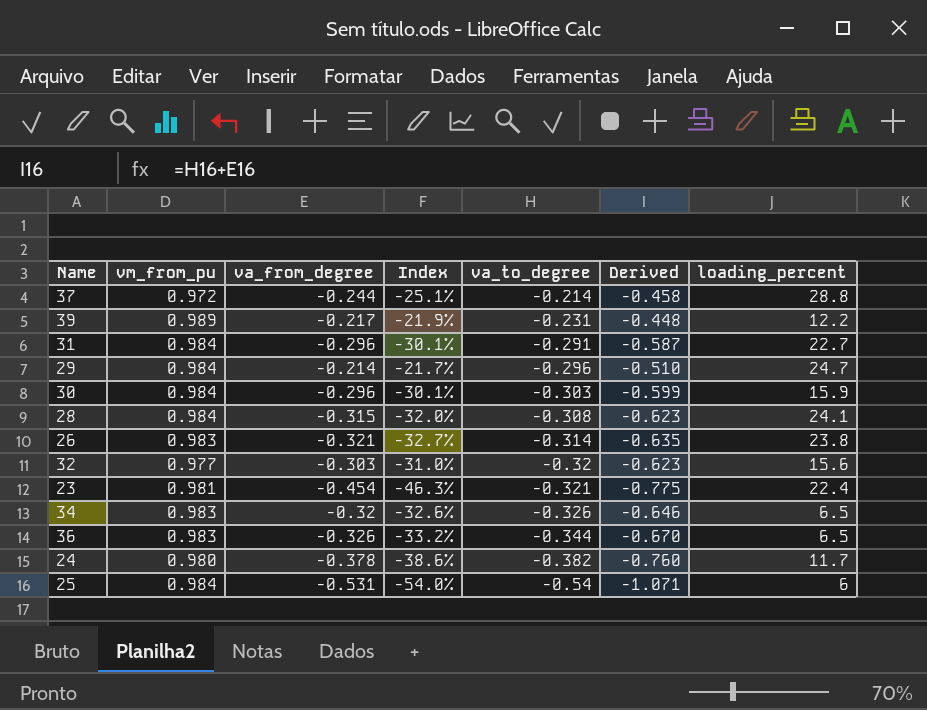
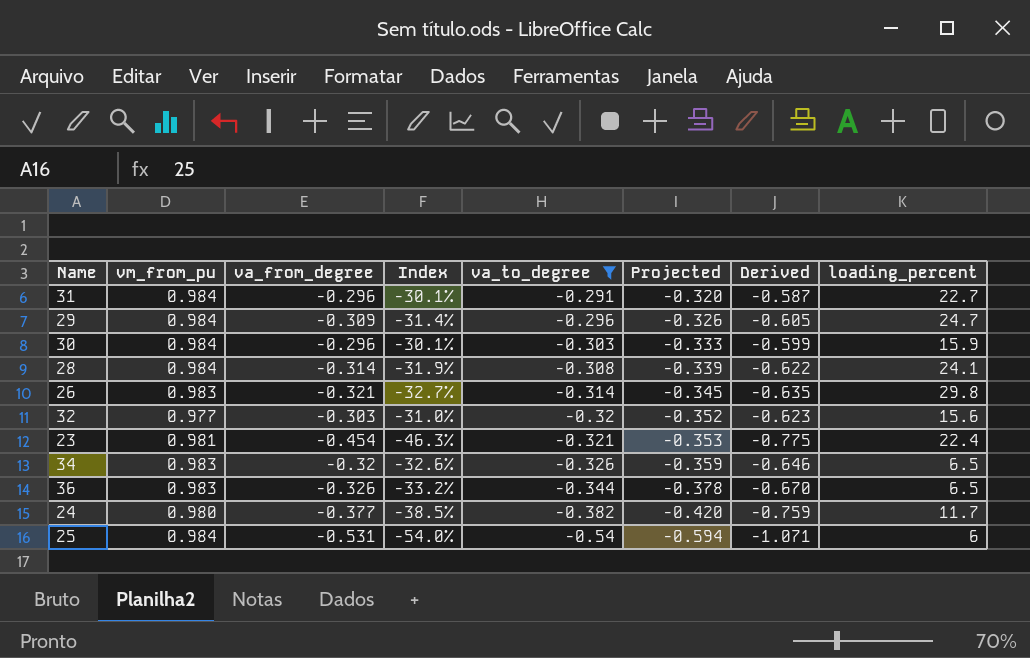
filter: none -> va_to_degree <= -0.291
column Projected | formula: none -> [va_to_degree] * 1.1
29 | va_from_degree: -0.214 -> -0.309
29 | Index: -21.7% -> -31.4%
29 | Derived: -0.510 -> -0.605
28 | va_from_degree: -0.315 -> -0.314
28 | Index: -32.0% -> -31.9%
28 | Derived: -0.623 -> -0.622
26 | loading_percent: 23.8 -> 29.8
24 | va_from_degree: -0.378 -> -0.377
24 | Index: -38.6% -> -38.5%
24 | Derived: -0.760 -> -0.759

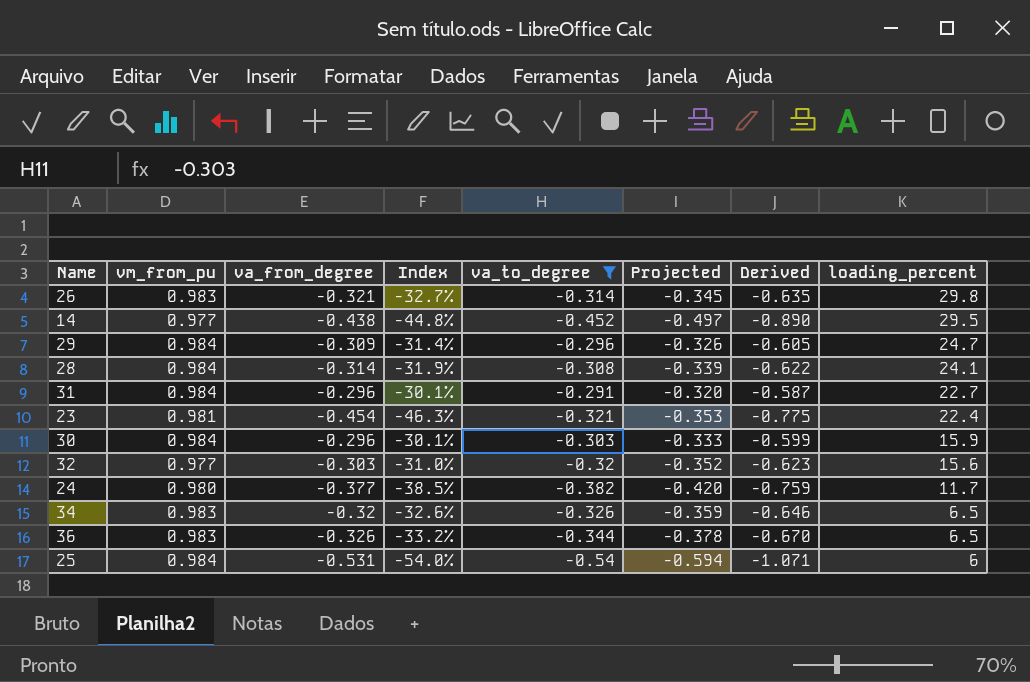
row order: va_to_degree descending -> loading_percent descending
row 14: none -> 0.977 | -0.438 | -44.8% | -0.452 | -0.497 | -0.890 | 29.5

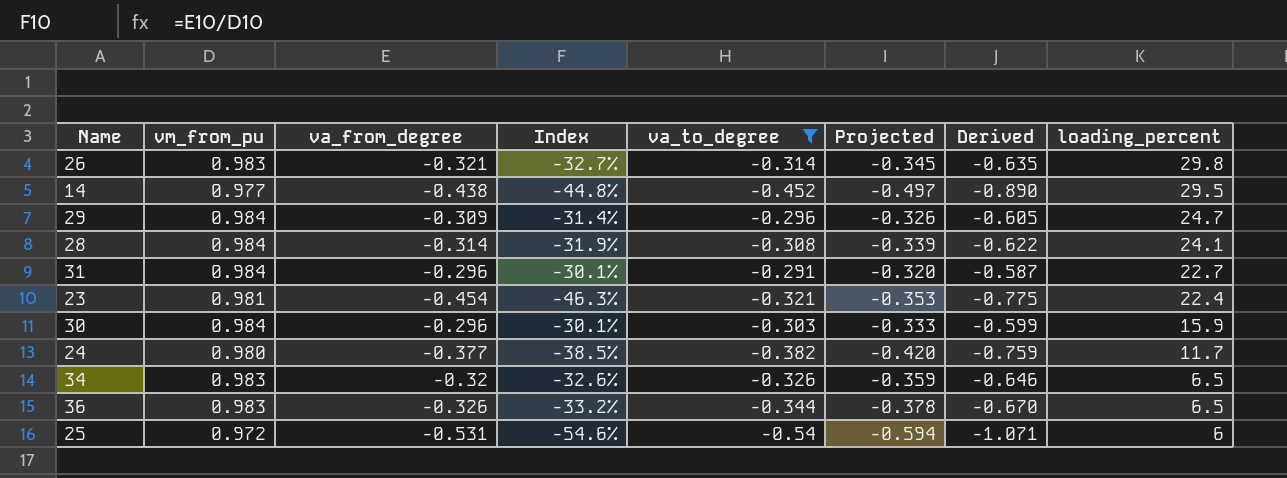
row 32: 0.977 | -0.303 | -31.0% | -0.32 | -0.352 | -0.623 | 15.6 -> none
25 | vm_from_pu: 0.984 -> 0.972
25 | Index: -54.0% -> -54.6%

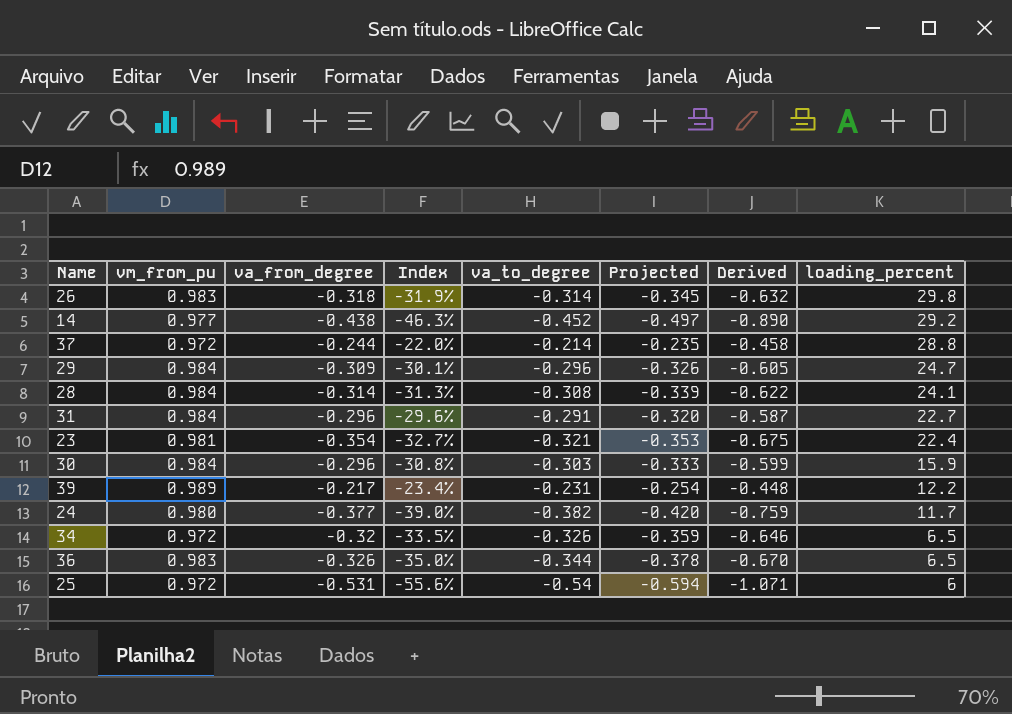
filter: va_to_degree <= -0.291 -> none
column Index | formula: [va_from_degree] / [vm_from_pu] -> [va_to_degree] / [vm_from_pu]
26 | va_from_degree: -0.321 -> -0.318
26 | Derived: -0.635 -> -0.632
14 | loading_percent: 29.5 -> 29.2
23 | va_from_degree: -0.454 -> -0.354
23 | Derived: -0.775 -> -0.675
34 | vm_from_pu: 0.983 -> 0.972

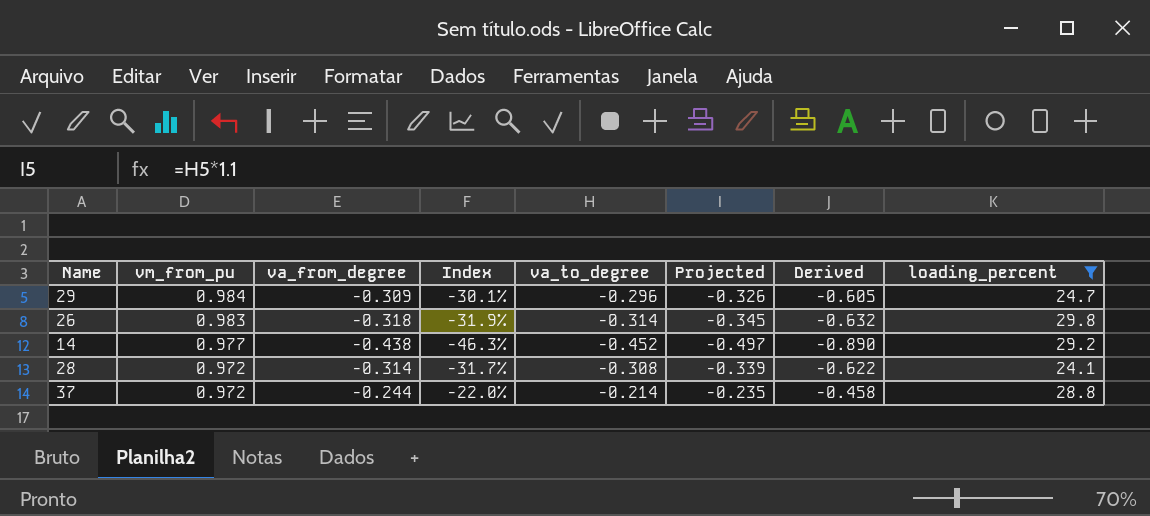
filter: none -> loading_percent >= 24.1
row order: loading_percent descending -> vm_from_pu descending
28 | vm_from_pu: 0.984 -> 0.972
28 | Index: -31.3% -> -31.7%

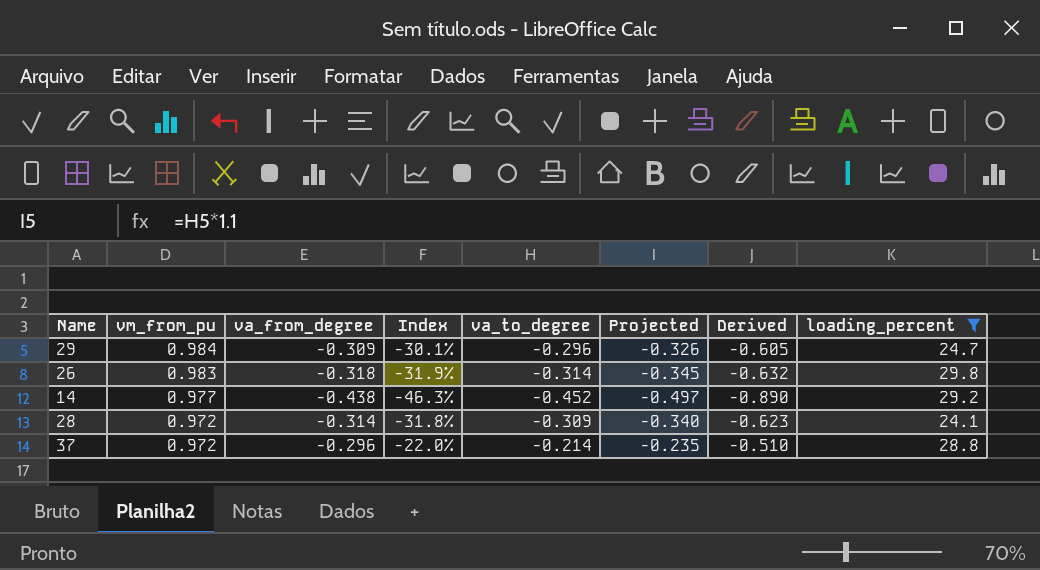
28 | Index: -31.7% -> -31.8%
28 | va_to_degree: -0.308 -> -0.309
28 | Projected: -0.339 -> -0.340
28 | Derived: -0.622 -> -0.623
37 | va_from_degree: -0.244 -> -0.296
37 | Derived: -0.458 -> -0.510

